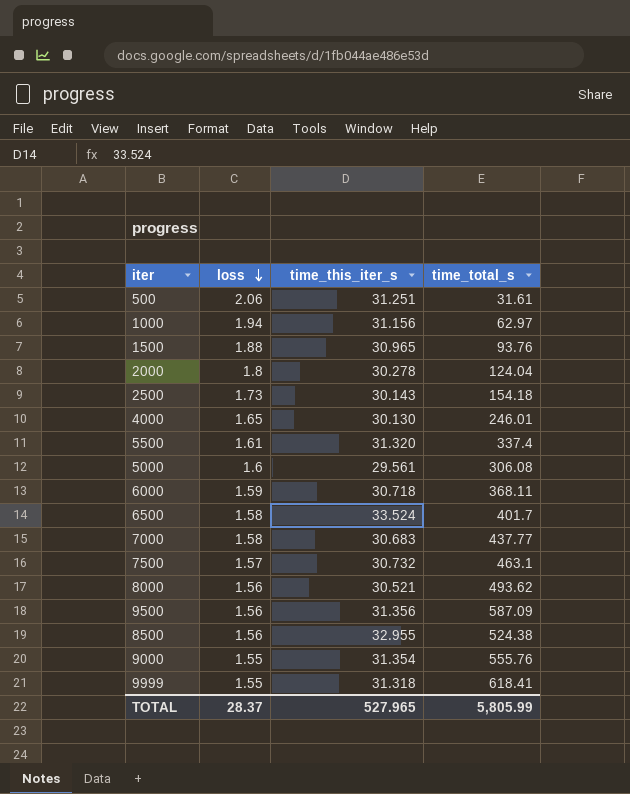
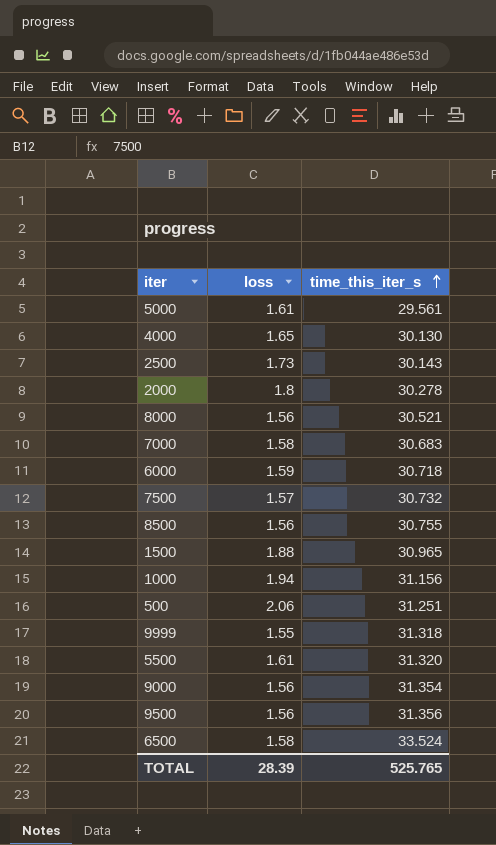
row order: loss descending -> time_this_iter_s ascending
column time_total_s | position: 4 -> none
5000 | loss: 1.6 -> 1.61
8500 | time_this_iter_s: 32.955 -> 30.755
9000 | loss: 1.55 -> 1.56
TOTAL | loss: 28.37 -> 28.39
TOTAL | time_this_iter_s: 527.965 -> 525.765

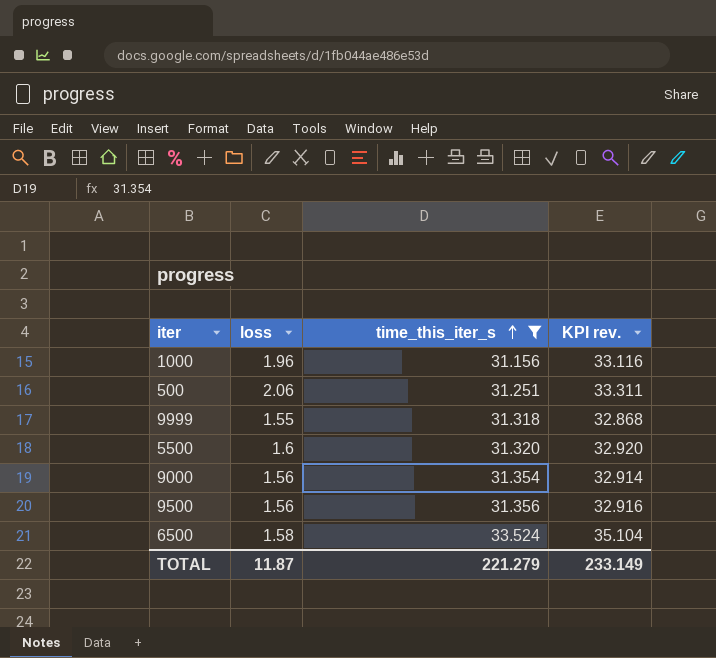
filter: none -> time_this_iter_s >= 31.156
column KPI rev. | formula: none -> [loss] + [time_this_iter_s]
1000 | loss: 1.94 -> 1.96
5500 | loss: 1.61 -> 1.6
TOTAL | loss: 28.39 -> 11.87
TOTAL | time_this_iter_s: 525.765 -> 221.279

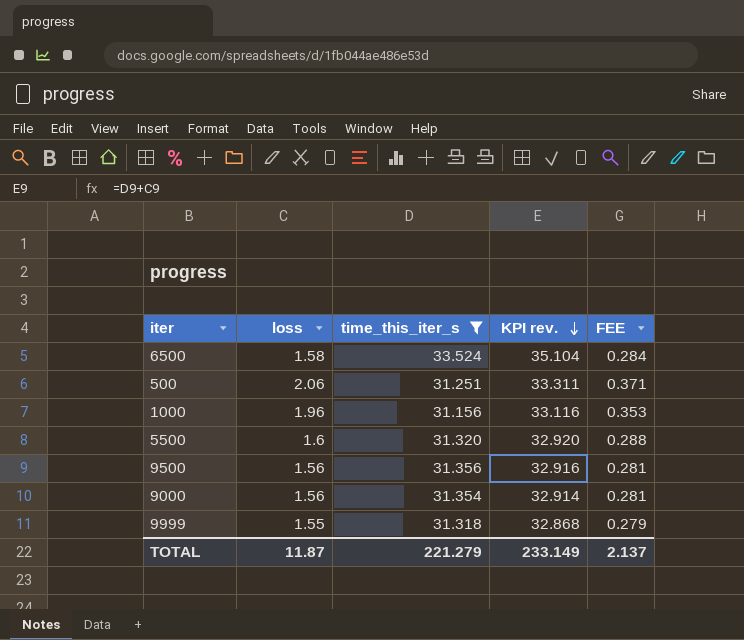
row order: time_this_iter_s ascending -> KPI rev. descending
column FEE | formula: none -> [loss] * 0.18

